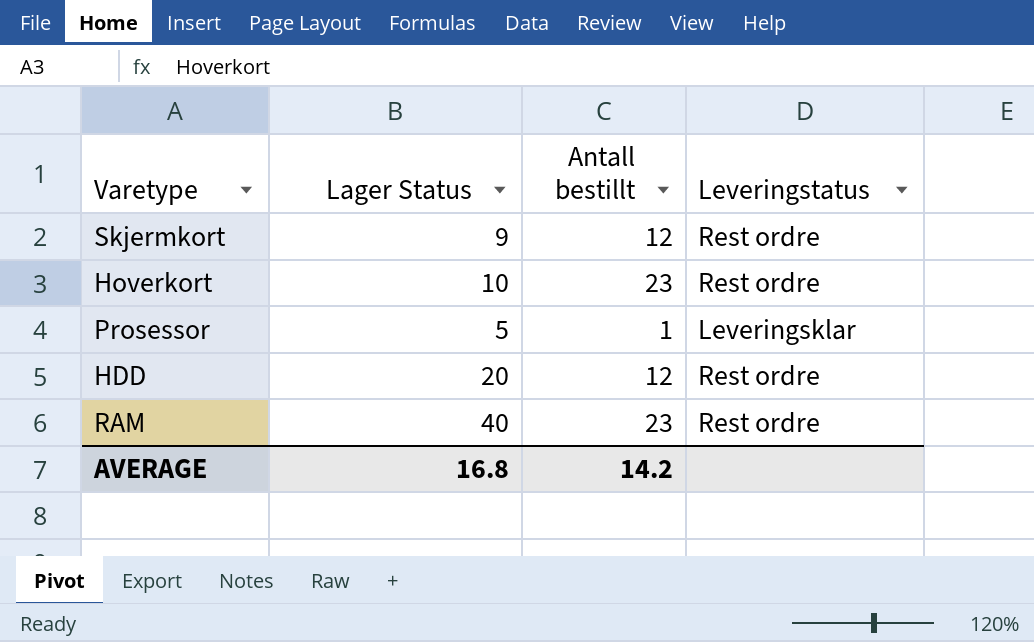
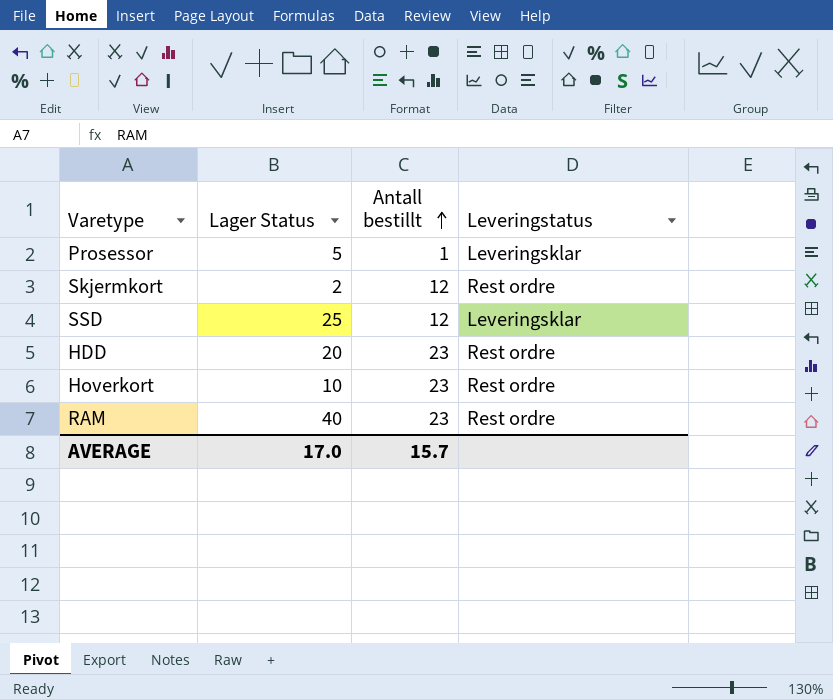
row order: none -> Antall bestillt ascending
Skjermkort | Lager Status: 9 -> 2
row SSD: none -> 25 | 12 | Leveringsklar
HDD | Antall bestillt: 12 -> 23
AVERAGE | Lager Status: 16.8 -> 17.0
AVERAGE | Antall bestillt: 14.2 -> 15.7

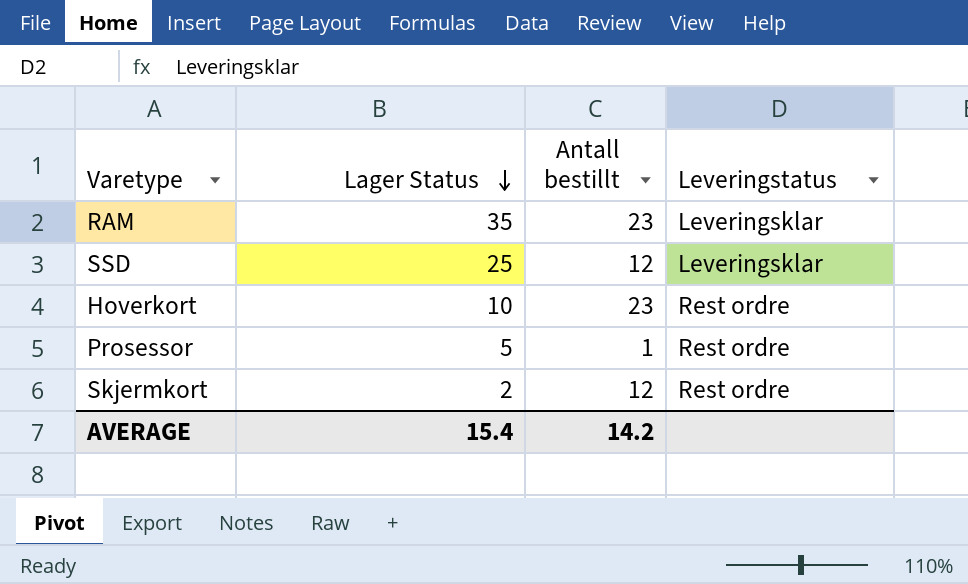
row order: Antall bestillt ascending -> Lager Status descending
row HDD: 20 | 23 | Rest ordre -> none
RAM | Lager Status: 40 -> 35
RAM | Leveringstatus: Rest ordre -> Leveringsklar
Prosessor | Leveringstatus: Leveringsklar -> Rest ordre
AVERAGE | Lager Status: 17.0 -> 15.4
AVERAGE | Antall bestillt: 15.7 -> 14.2

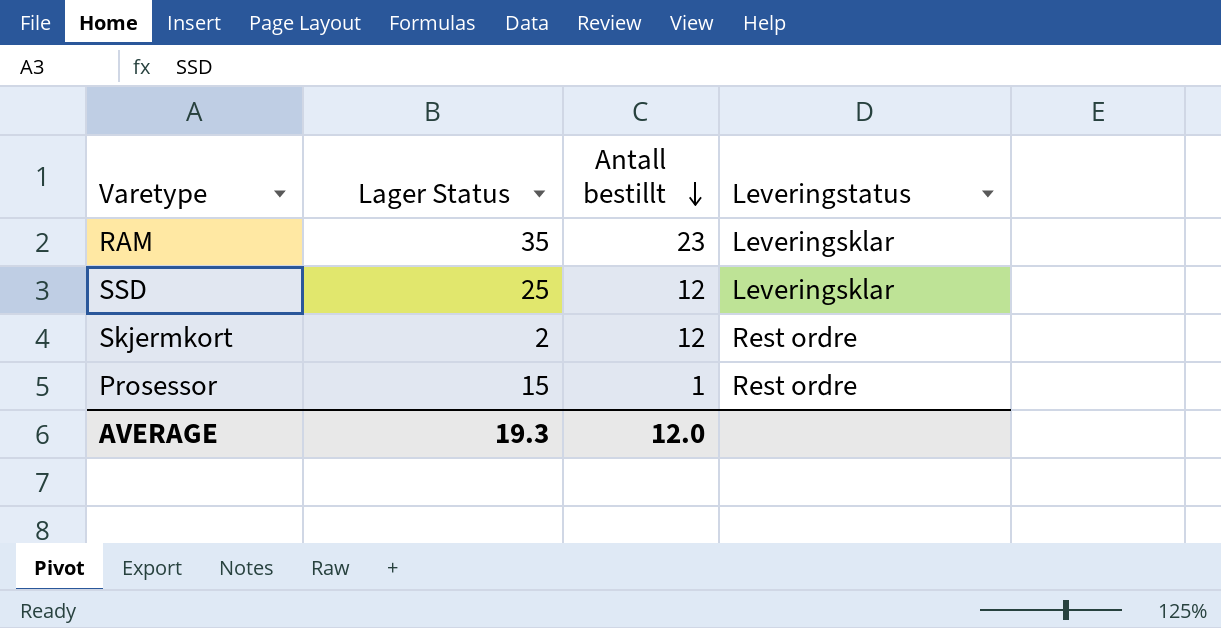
row order: Lager Status descending -> Antall bestillt descending
row Hoverkort: 10 | 23 | Rest ordre -> none
Prosessor | Lager Status: 5 -> 15
AVERAGE | Lager Status: 15.4 -> 19.3
AVERAGE | Antall bestillt: 14.2 -> 12.0

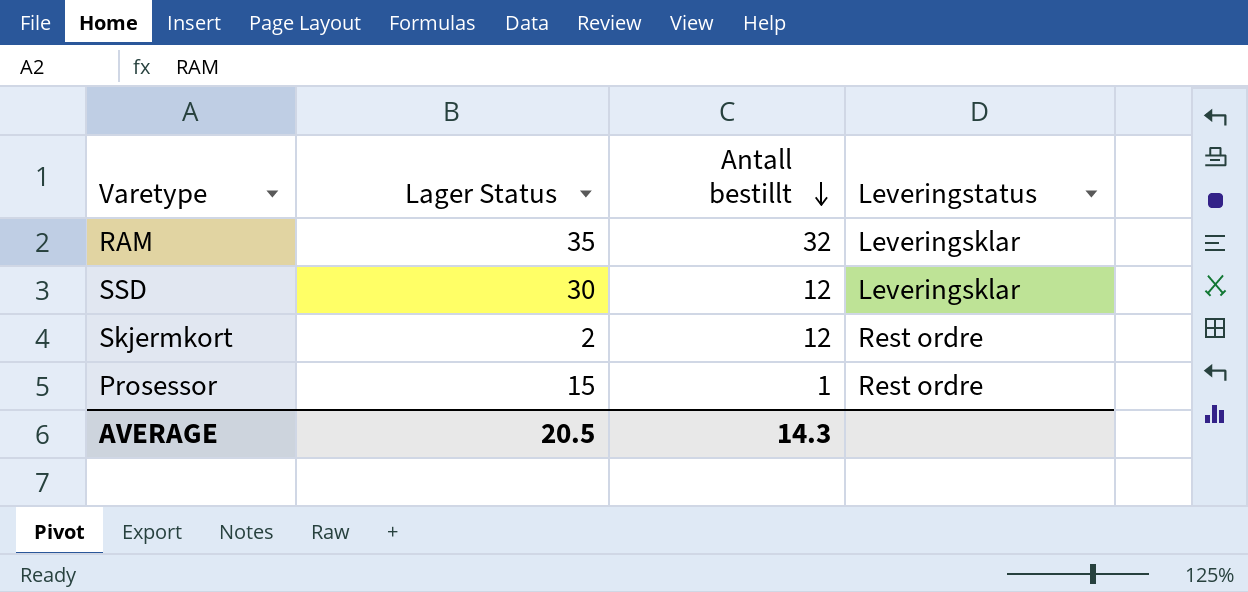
RAM | Antall bestillt: 23 -> 32
SSD | Lager Status: 25 -> 30
AVERAGE | Lager Status: 19.3 -> 20.5
AVERAGE | Antall bestillt: 12.0 -> 14.3

